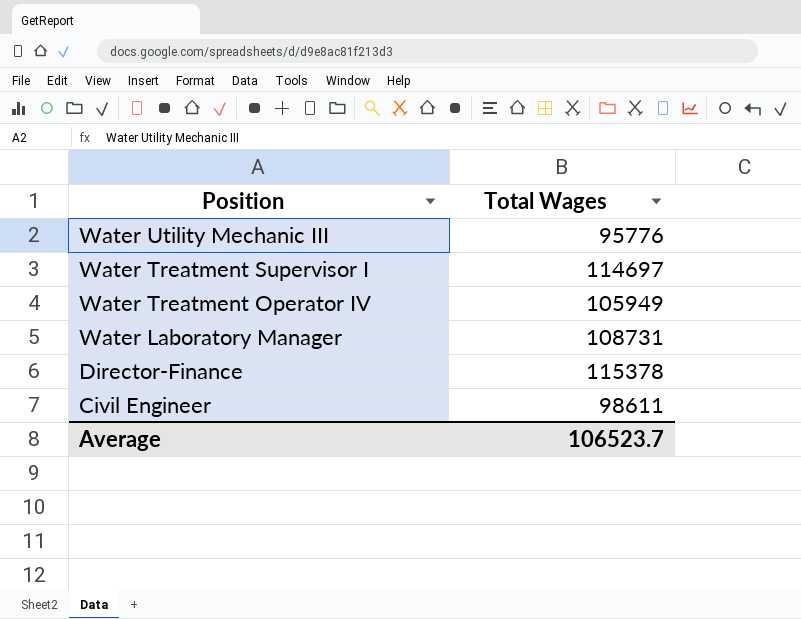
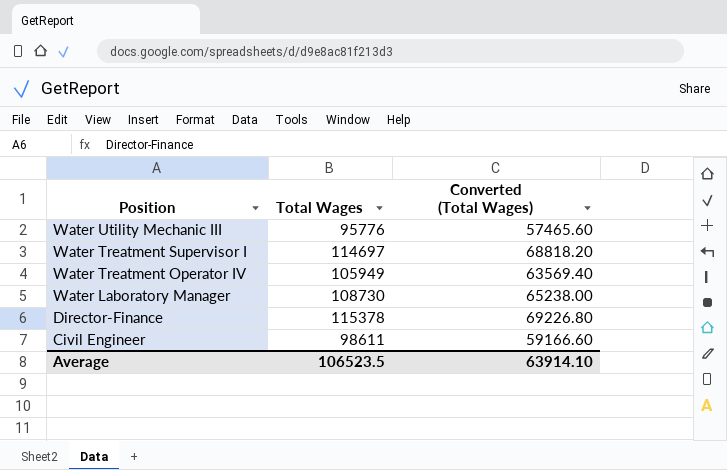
column Converted (Total Wages) | formula: none -> [Total Wages] * 0.6
Water Laboratory Manager | Total Wages: 108731 -> 108730
Average | Total Wages: 106523.7 -> 106523.5

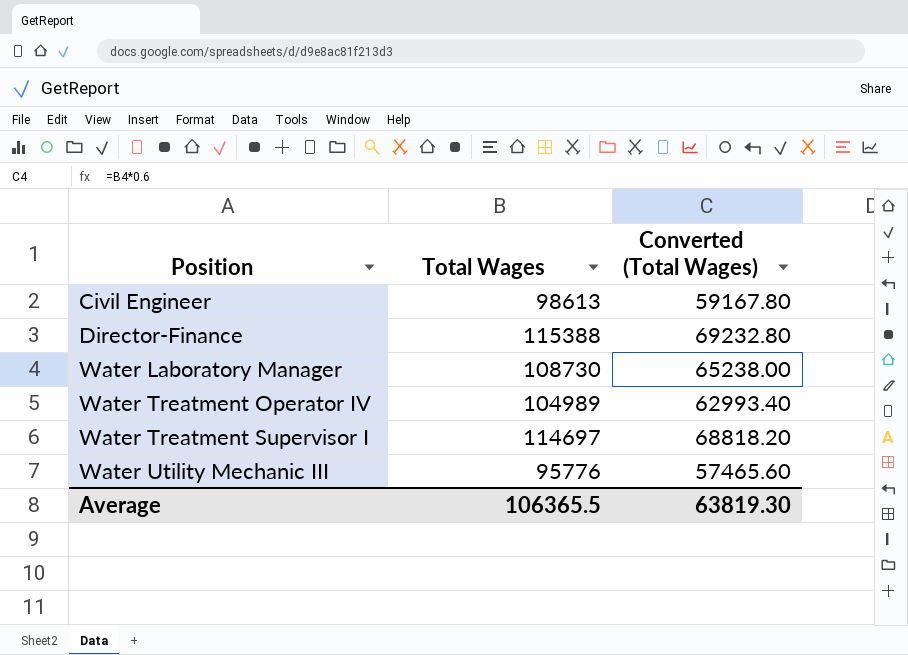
row order: Position descending -> Position ascending
Civil Engineer | Total Wages: 98611 -> 98613
Civil Engineer | Converted (Total Wages): 59166.60 -> 59167.80
Director-Finance | Total Wages: 115378 -> 115388
Director-Finance | Converted (Total Wages): 69226.80 -> 69232.80
Water Treatment Operator IV | Total Wages: 105949 -> 104989
Water Treatment Operator IV | Converted (Total Wages): 63569.40 -> 62993.40
Average | Total Wages: 106523.5 -> 106365.5
Average | Converted (Total Wages): 63914.10 -> 63819.30

